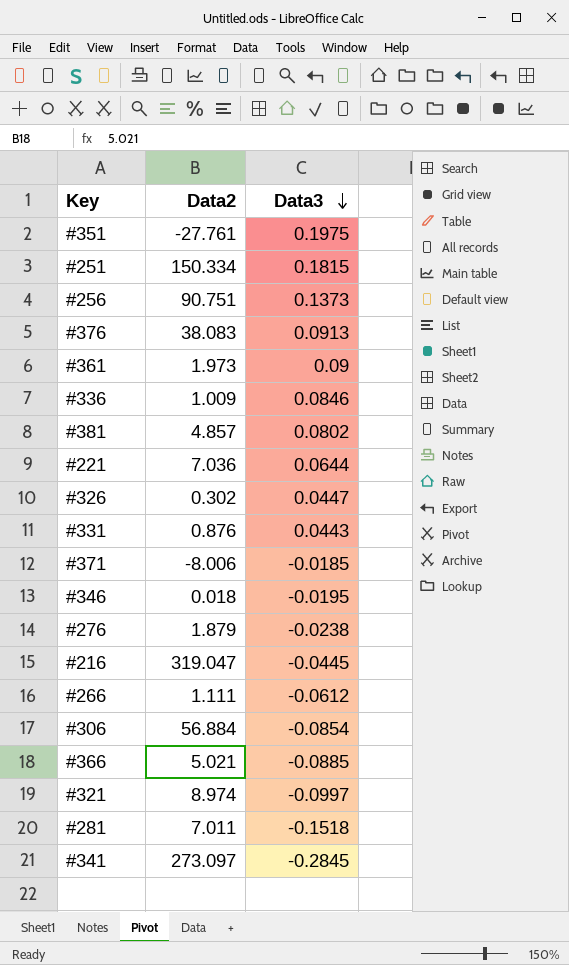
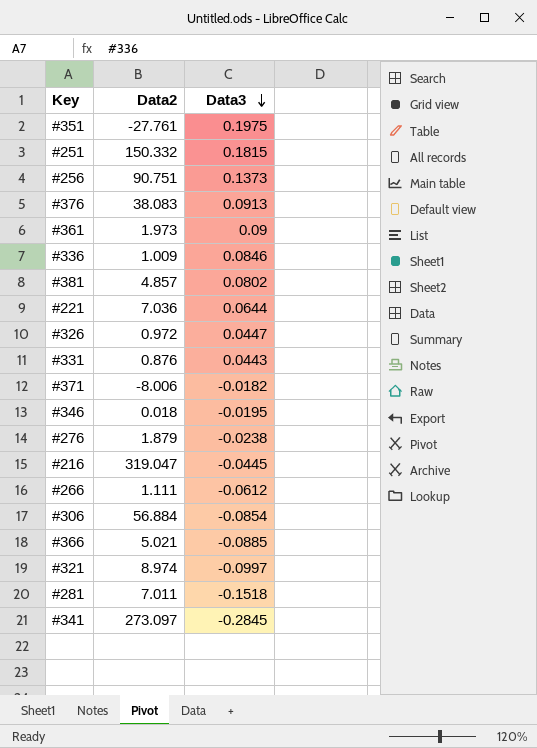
#251 | Data2: 150.334 -> 150.332
#326 | Data2: 0.302 -> 0.972
#371 | Data3: -0.0185 -> -0.0182

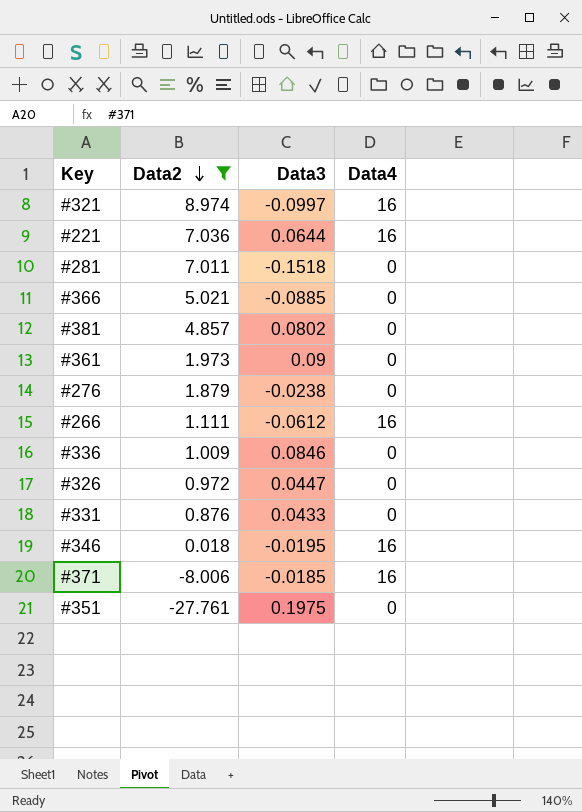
filter: none -> Data2 <= 8.974
row order: Data3 descending -> Data2 descending
column Data4 | position: none -> 4
#331 | Data3: 0.0443 -> 0.0433
#371 | Data3: -0.0182 -> -0.0185

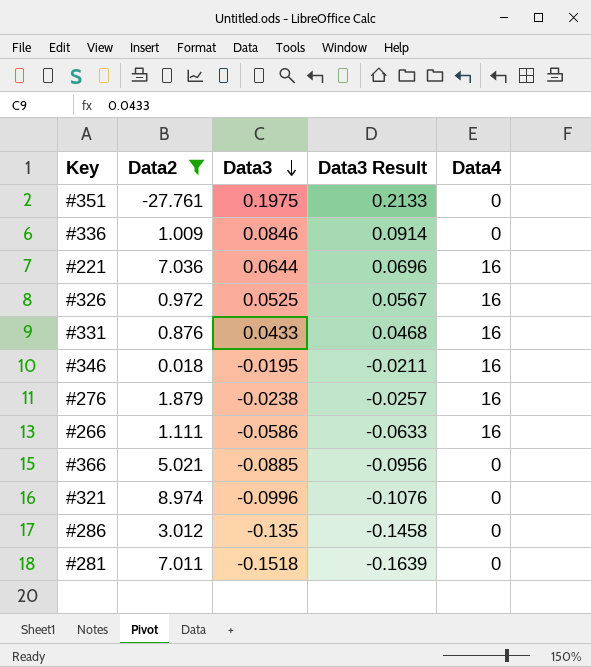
row order: Data2 descending -> Data3 descending
column Data3 Result | formula: none -> [Data3] * 1.08
row #381: 4.857 | 0.0802 | 0 -> none
row #361: 1.973 | 0.09 | 0 -> none
row #371: -8.006 | -0.0185 | 16 -> none
#326 | Data3: 0.0447 -> 0.0525
#326 | Data4: 0 -> 16
#331 | Data4: 0 -> 16
#276 | Data4: 0 -> 16
#266 | Data3: -0.0612 -> -0.0586
#321 | Data3: -0.0997 -> -0.0996
#321 | Data4: 16 -> 0
row #286: none -> 3.012 | -0.135 | -0.1458 | 0

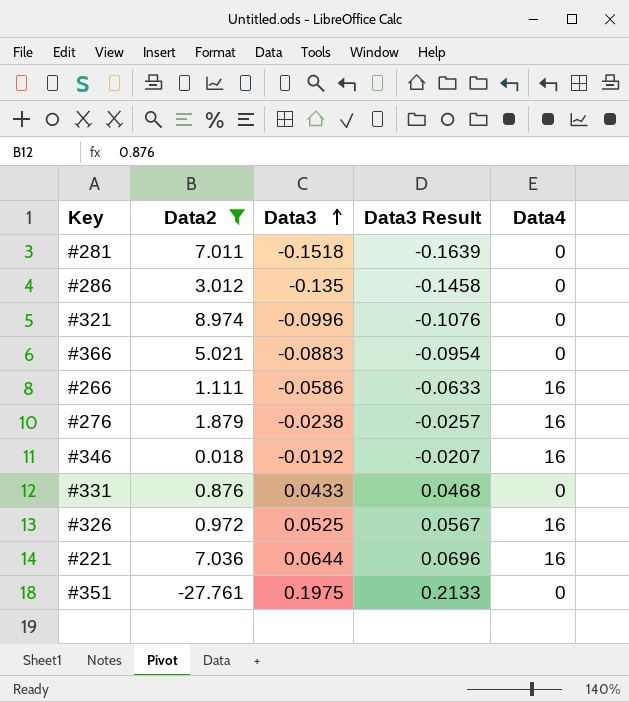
row order: Data3 descending -> Data3 ascending
row #336: 1.009 | 0.0846 | 0.0914 | 0 -> none
#366 | Data3: -0.0885 -> -0.0883
#366 | Data3 Result: -0.0956 -> -0.0954
#346 | Data3: -0.0195 -> -0.0192
#346 | Data3 Result: -0.0211 -> -0.0207
#331 | Data4: 16 -> 0

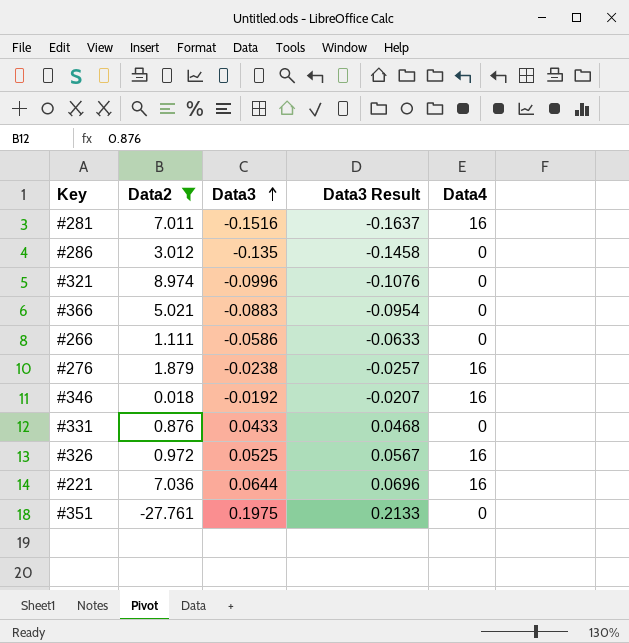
#281 | Data3: -0.1518 -> -0.1516
#281 | Data3 Result: -0.1639 -> -0.1637
#281 | Data4: 0 -> 16
#266 | Data4: 16 -> 0

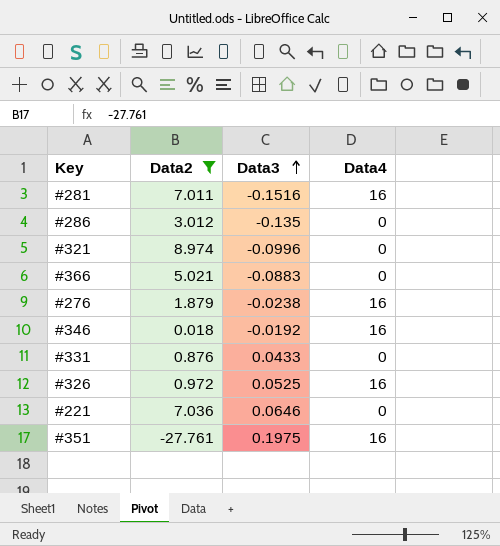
column Data3 Result | formula: [Data3] * 1.08 -> none
row #266: 1.111 | -0.0586 | -0.0633 | 0 -> none
#221 | Data3: 0.0644 -> 0.0646
#221 | Data4: 16 -> 0
#351 | Data4: 0 -> 16

